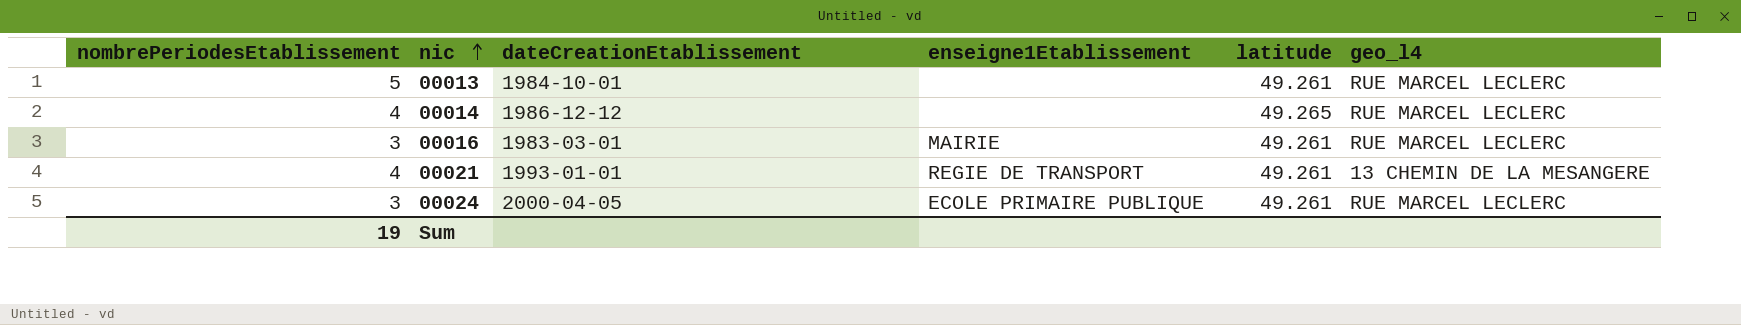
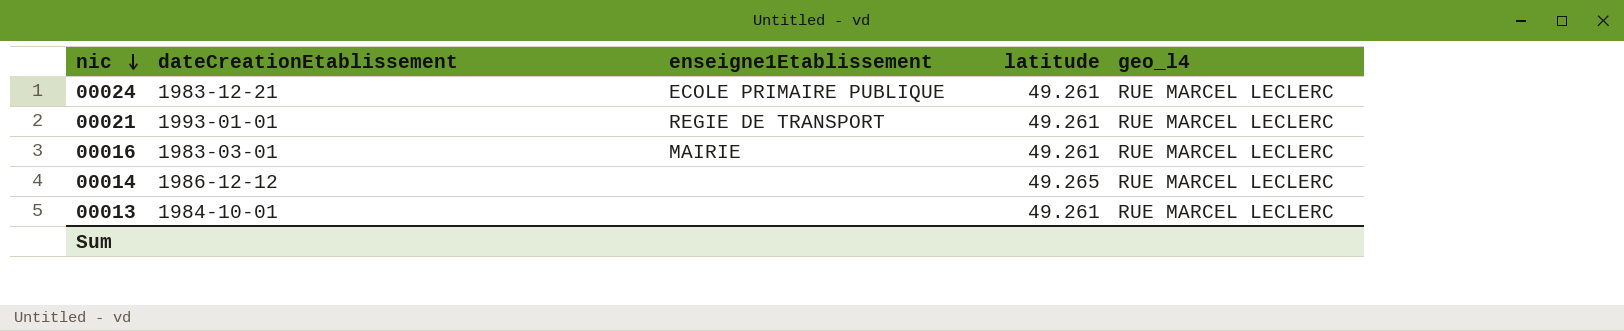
row order: nic ascending -> nic descending
column nombrePeriodesEtablissement | position: 1 -> none
00024 | dateCreationEtablissement: 2000-04-05 -> 1983-12-21
00021 | geo_l4: 13 CHEMIN DE LA MESANGERE -> RUE MARCEL LECLERC

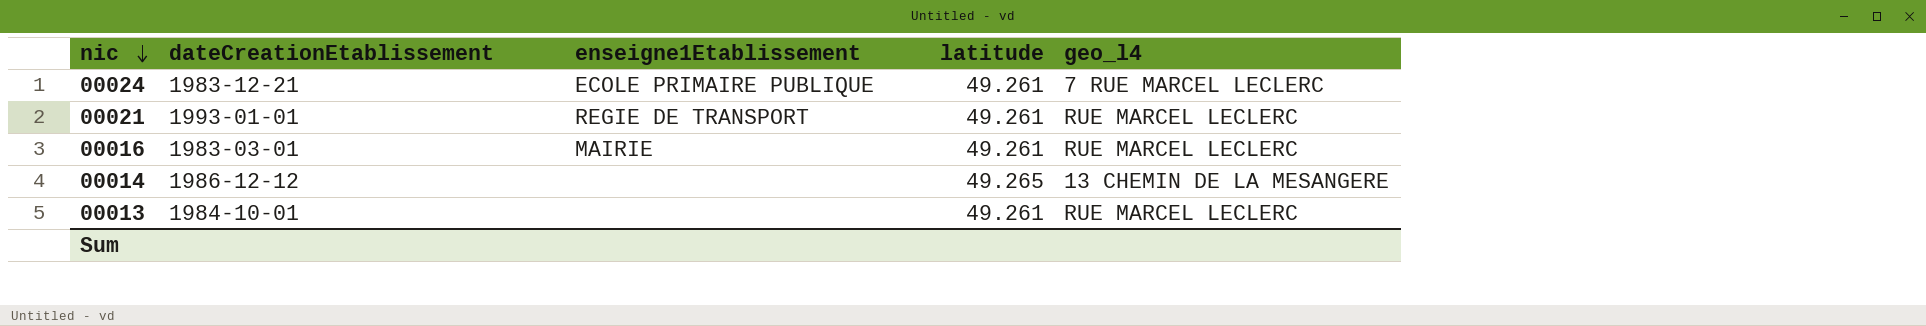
00024 | geo_l4: RUE MARCEL LECLERC -> 7 RUE MARCEL LECLERC
00014 | geo_l4: RUE MARCEL LECLERC -> 13 CHEMIN DE LA MESANGERE

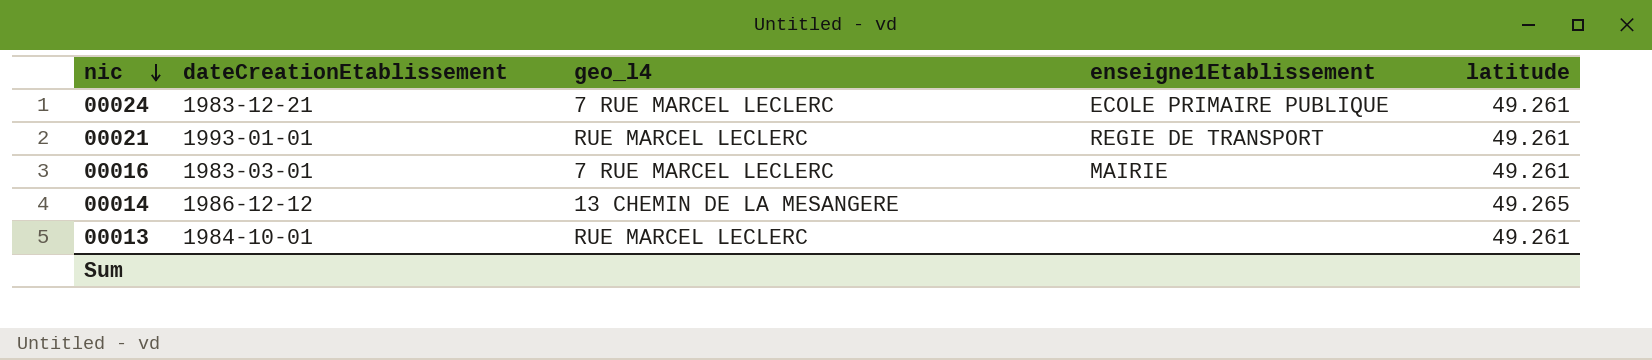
column geo_l4 | position: 5 -> 3
00016 | geo_l4: RUE MARCEL LECLERC -> 7 RUE MARCEL LECLERC

